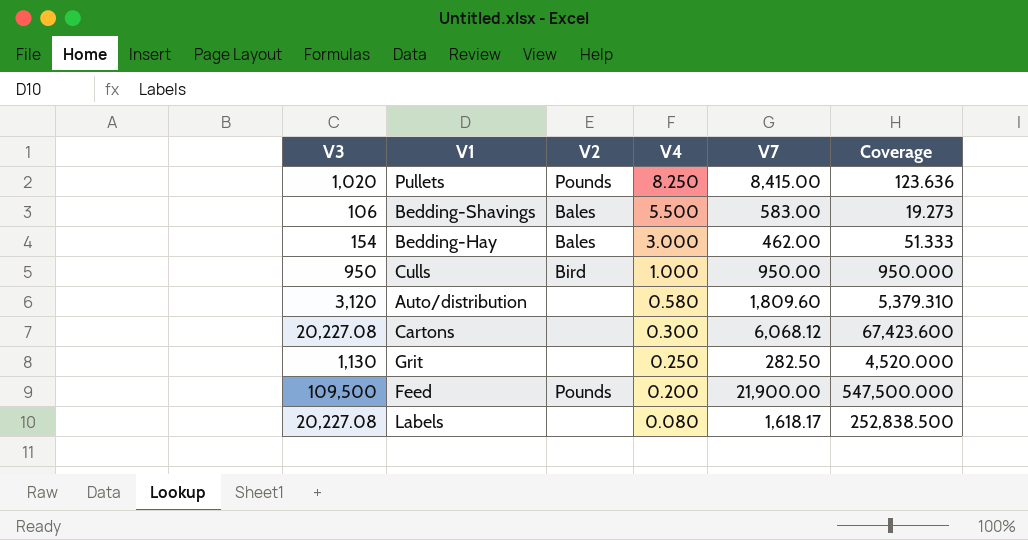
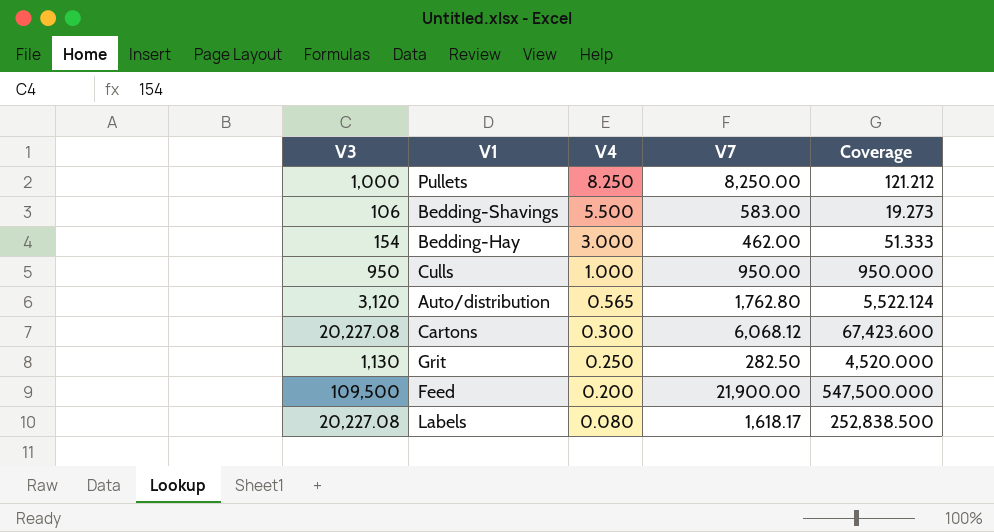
column V2 | position: 3 -> none
Pullets | V3: 1,020 -> 1,000
Pullets | V7: 8,415.00 -> 8,250.00
Pullets | Coverage: 123.636 -> 121.212
Auto/distribution | V4: 0.580 -> 0.565
Auto/distribution | V7: 1,809.60 -> 1,762.80
Auto/distribution | Coverage: 5,379.310 -> 5,522.124

